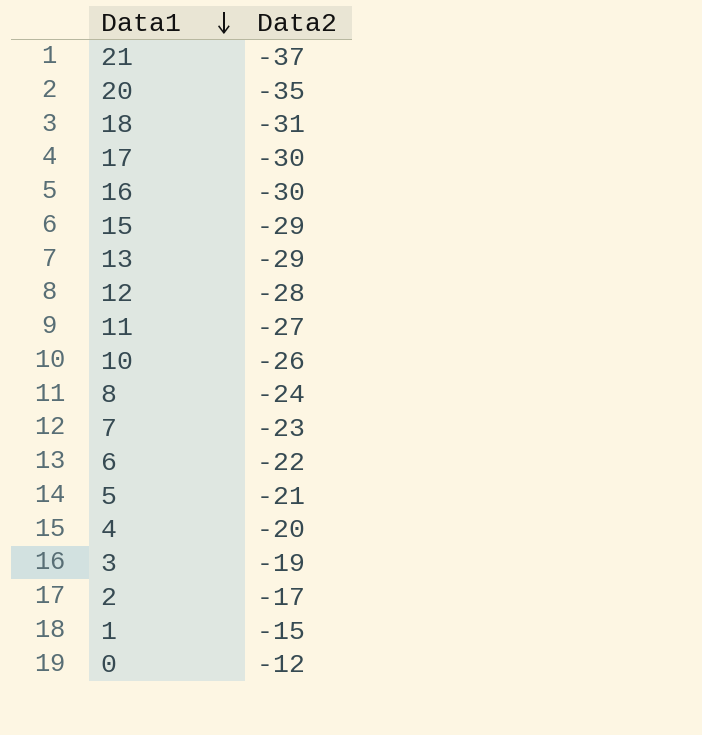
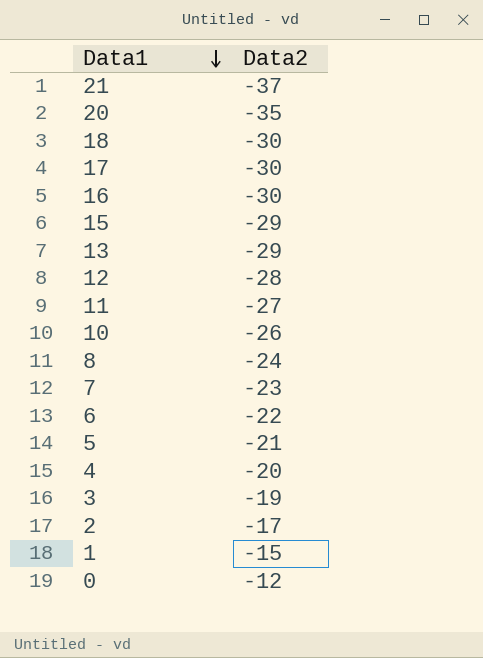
18 | Data2: -31 -> -30

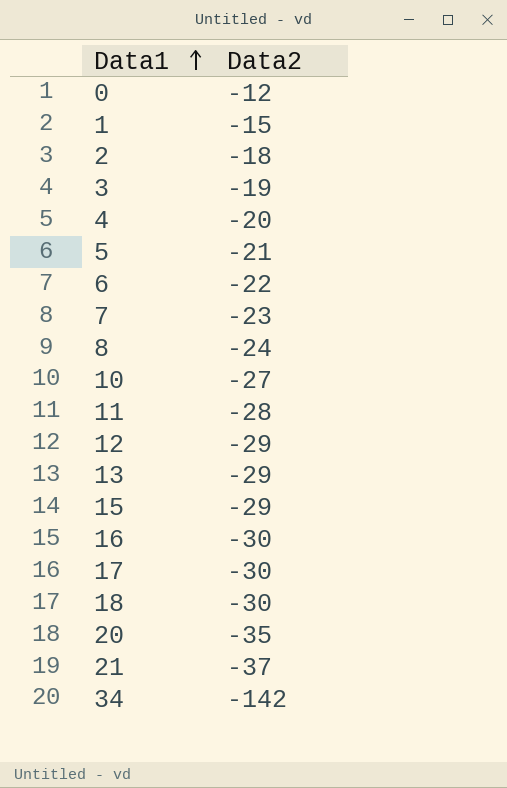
row order: Data1 descending -> Data1 ascending
2 | Data2: -17 -> -18
10 | Data2: -26 -> -27
11 | Data2: -27 -> -28
12 | Data2: -28 -> -29
row 34: none -> -142

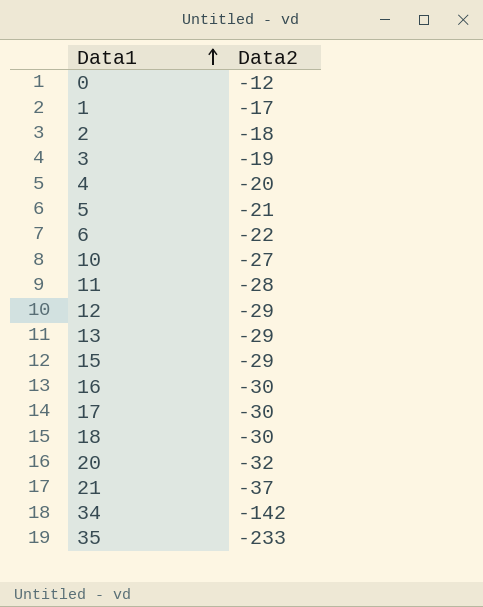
row 7: -23 -> none
row 8: -24 -> none
1 | Data2: -15 -> -17
20 | Data2: -35 -> -32
row 35: none -> -233

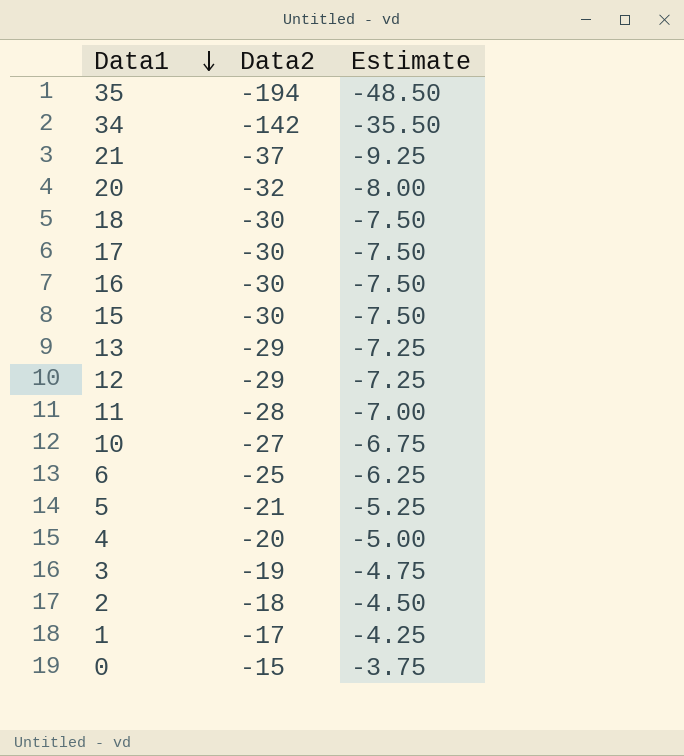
row order: Data1 ascending -> Data1 descending
column Estimate | formula: none -> [Data2] * 0.25
35 | Data2: -233 -> -194
15 | Data2: -29 -> -30
6 | Data2: -22 -> -25
0 | Data2: -12 -> -15

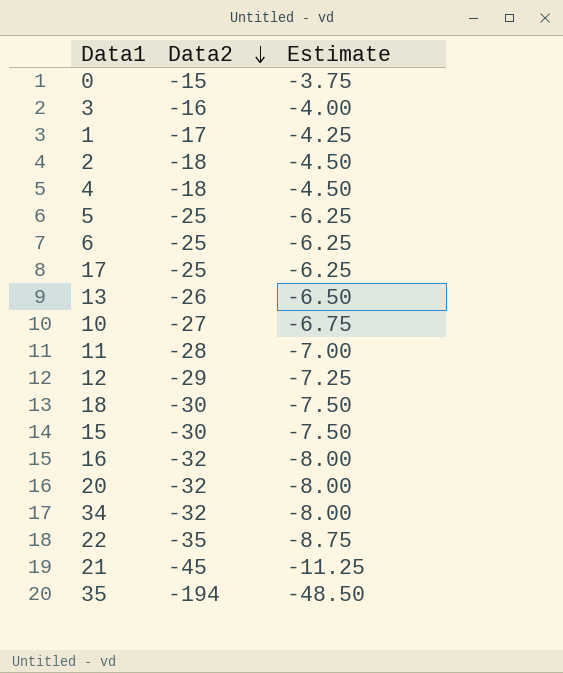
row order: Data1 descending -> Data2 descending
3 | Data2: -19 -> -16
3 | Estimate: -4.75 -> -4.00
4 | Data2: -20 -> -18
4 | Estimate: -5.00 -> -4.50
5 | Data2: -21 -> -25
5 | Estimate: -5.25 -> -6.25
17 | Data2: -30 -> -25
17 | Estimate: -7.50 -> -6.25
13 | Data2: -29 -> -26
13 | Estimate: -7.25 -> -6.50
16 | Data2: -30 -> -32
16 | Estimate: -7.50 -> -8.00
34 | Data2: -142 -> -32
34 | Estimate: -35.50 -> -8.00
row 22: none -> -35 | -8.75
21 | Data2: -37 -> -45
21 | Estimate: -9.25 -> -11.25

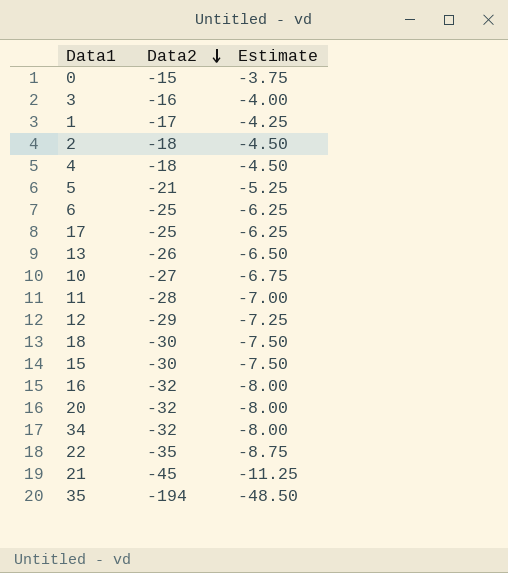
5 | Data2: -25 -> -21
5 | Estimate: -6.25 -> -5.25

